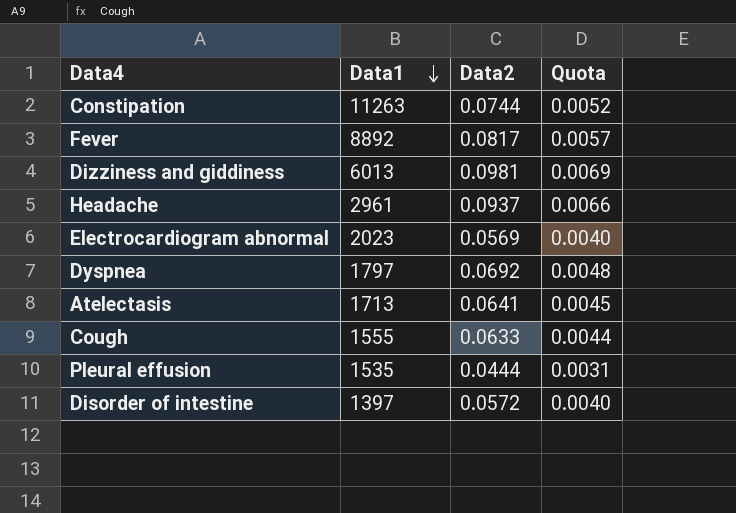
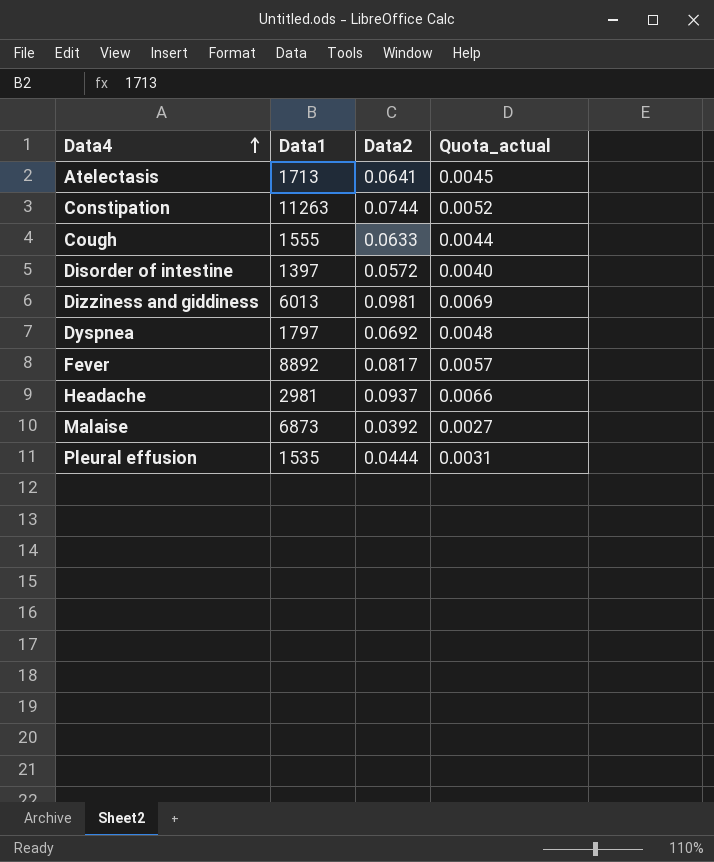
row order: Data1 descending -> Data4 ascending
column name: Quota -> Quota_actual
row Electrocardiogram abnormal: 2023 | 0.0569 | 0.0040 -> none
Headache | Data1: 2961 -> 2981
row Malaise: none -> 6873 | 0.0392 | 0.0027

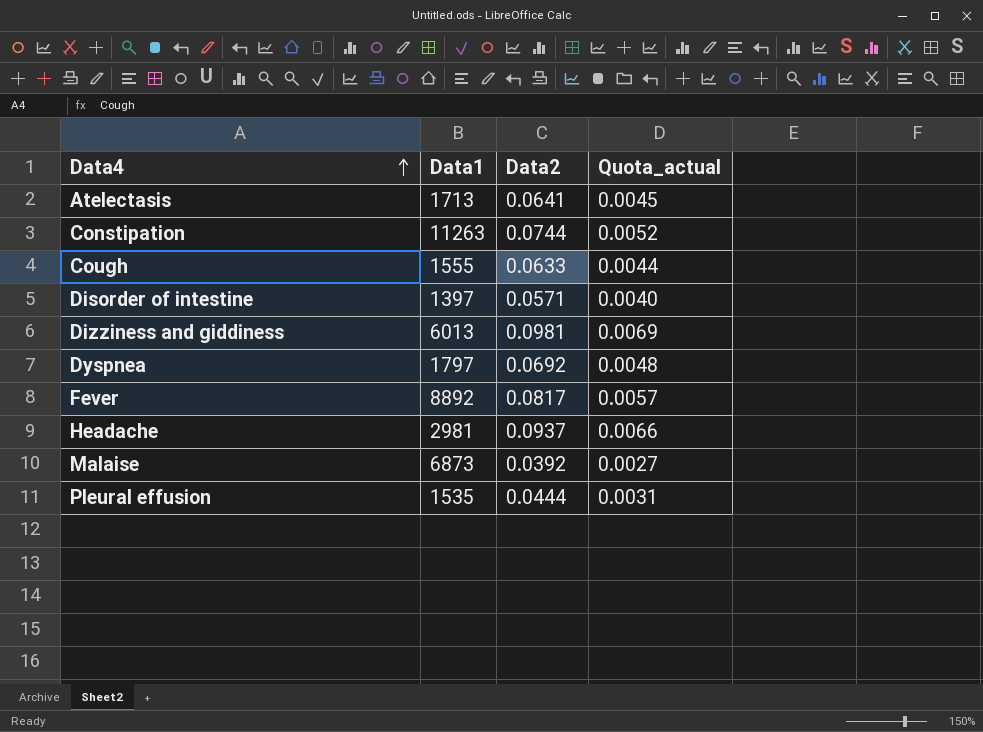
Disorder of intestine | Data2: 0.0572 -> 0.0571

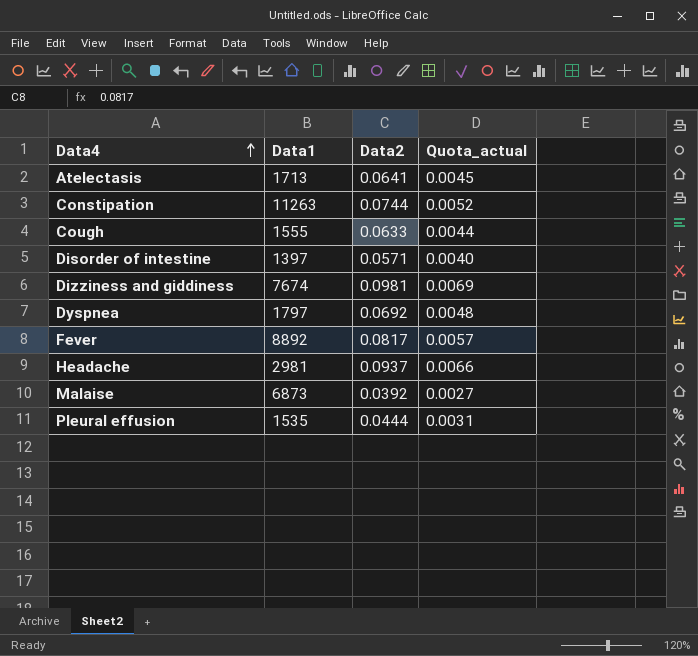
Dizziness and giddiness | Data1: 6013 -> 7674

